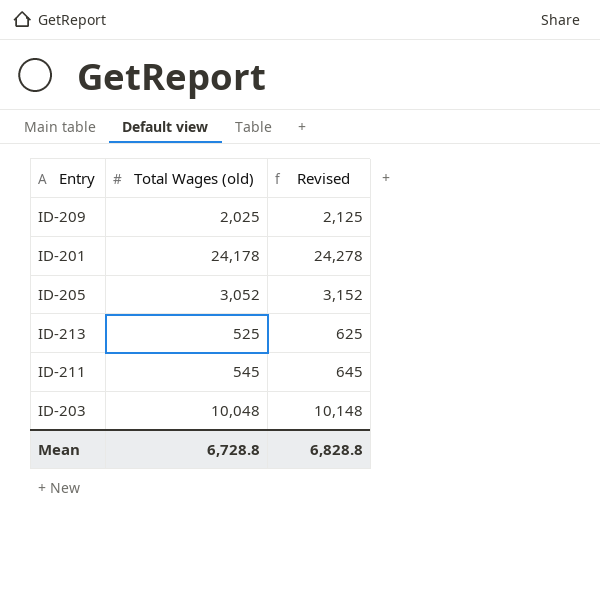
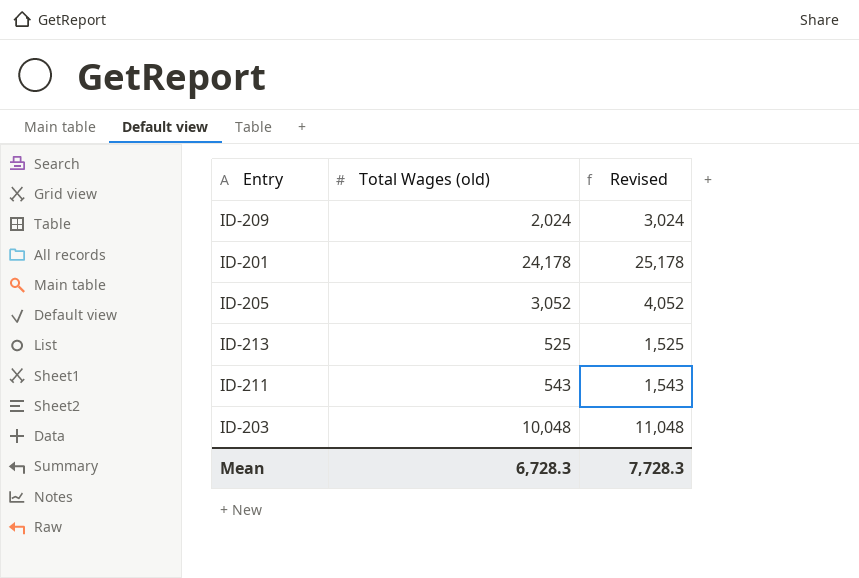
column Revised | formula: [Total Wages (old)] + 100 -> [Total Wages (old)] + 1000
ID-209 | Total Wages (old): 2,025 -> 2,024
ID-211 | Total Wages (old): 545 -> 543
Mean | Total Wages (old): 6,728.8 -> 6,728.3
Mean | Revised: 6,828.8 -> 7,728.3

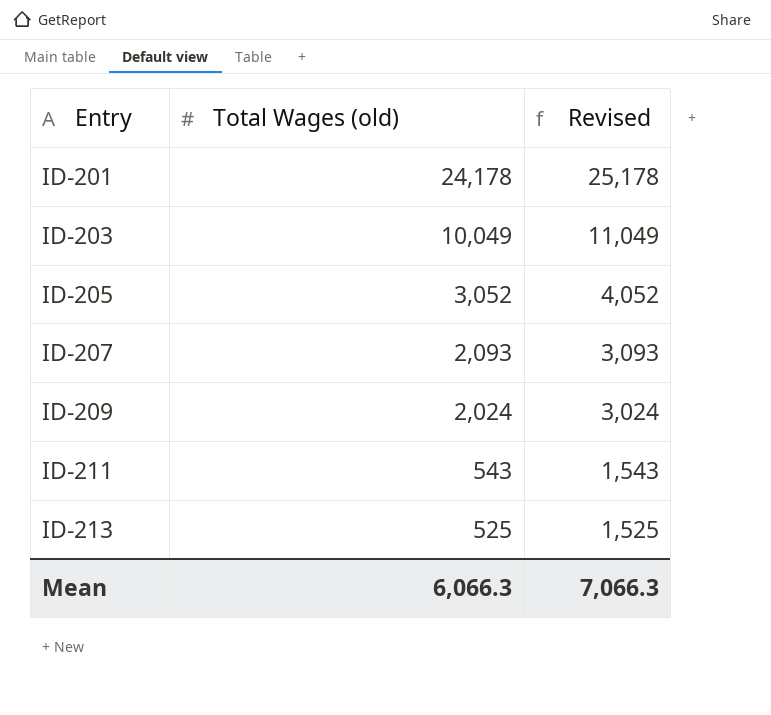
row order: none -> Entry ascending
ID-203 | Total Wages (old): 10,048 -> 10,049
ID-203 | Revised: 11,048 -> 11,049
row ID-207: none -> 2,093 | 3,093
Mean | Total Wages (old): 6,728.3 -> 6,066.3
Mean | Revised: 7,728.3 -> 7,066.3

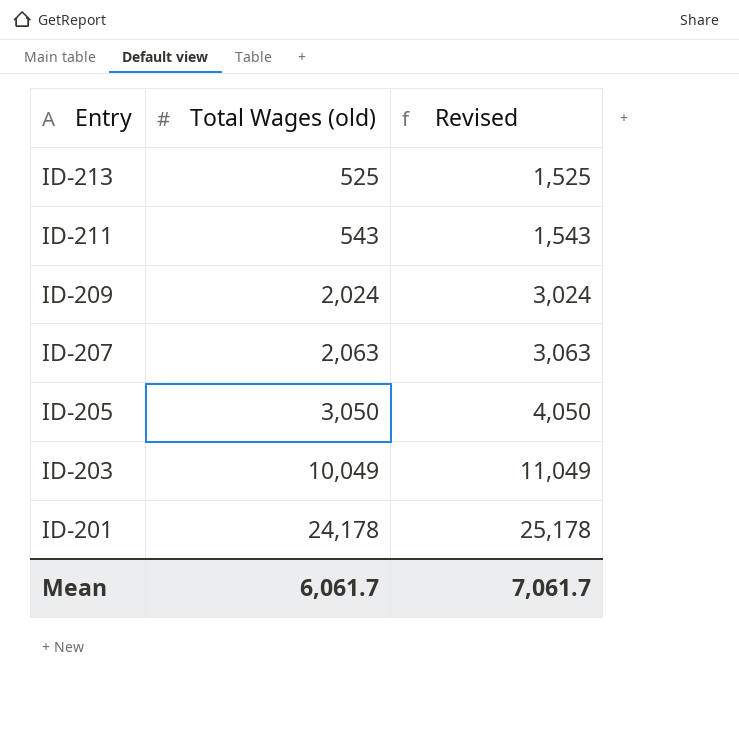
row order: Entry ascending -> Entry descending
ID-207 | Total Wages (old): 2,093 -> 2,063
ID-207 | Revised: 3,093 -> 3,063
ID-205 | Total Wages (old): 3,052 -> 3,050
ID-205 | Revised: 4,052 -> 4,050
Mean | Total Wages (old): 6,066.3 -> 6,061.7
Mean | Revised: 7,066.3 -> 7,061.7

